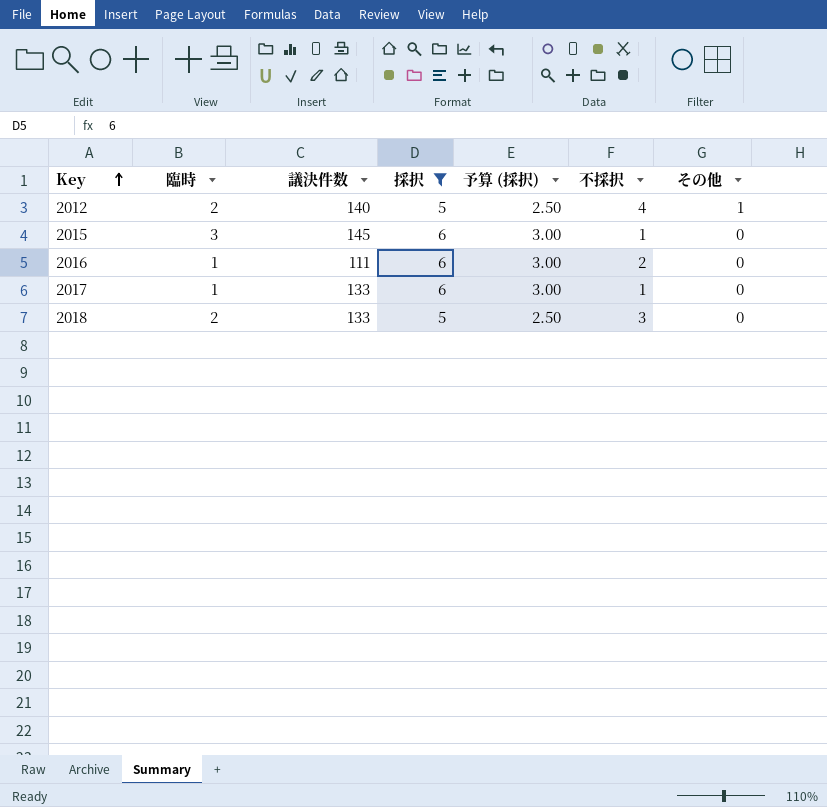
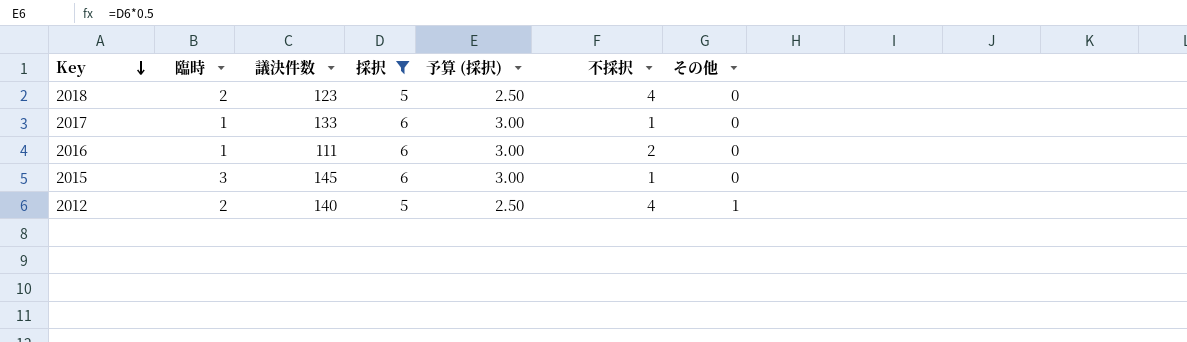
row order: Key ascending -> Key descending
2018 | 議決件数: 133 -> 123
2018 | 不採択: 3 -> 4

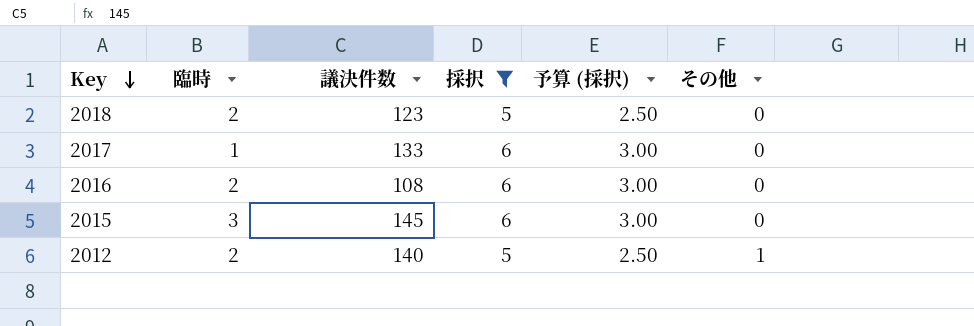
column 不採択 | position: 6 -> none
2016 | 臨時: 1 -> 2
2016 | 議決件数: 111 -> 108

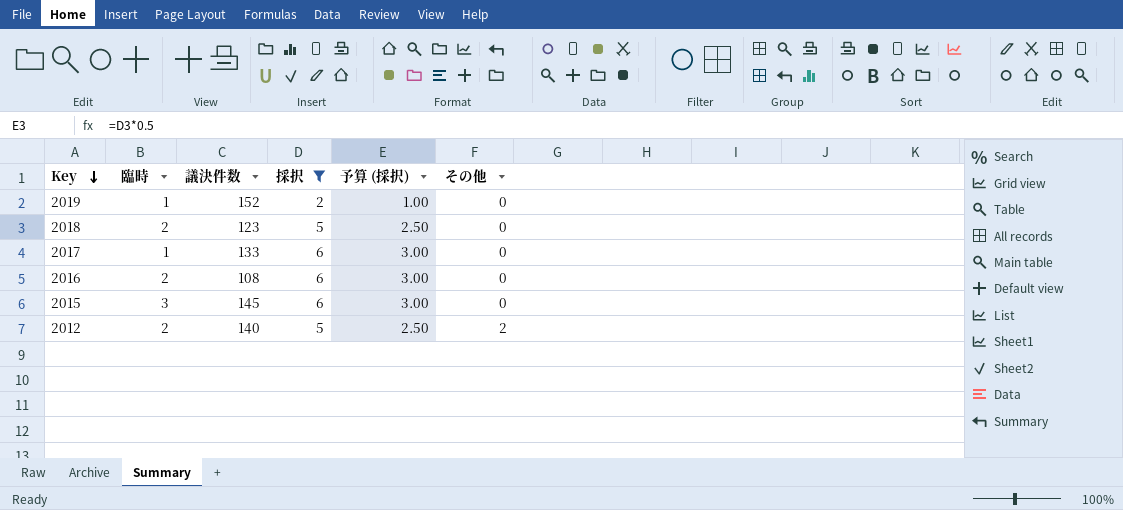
row 2019: none -> 1 | 152 | 2 | 1.00 | 0
2012 | その他: 1 -> 2

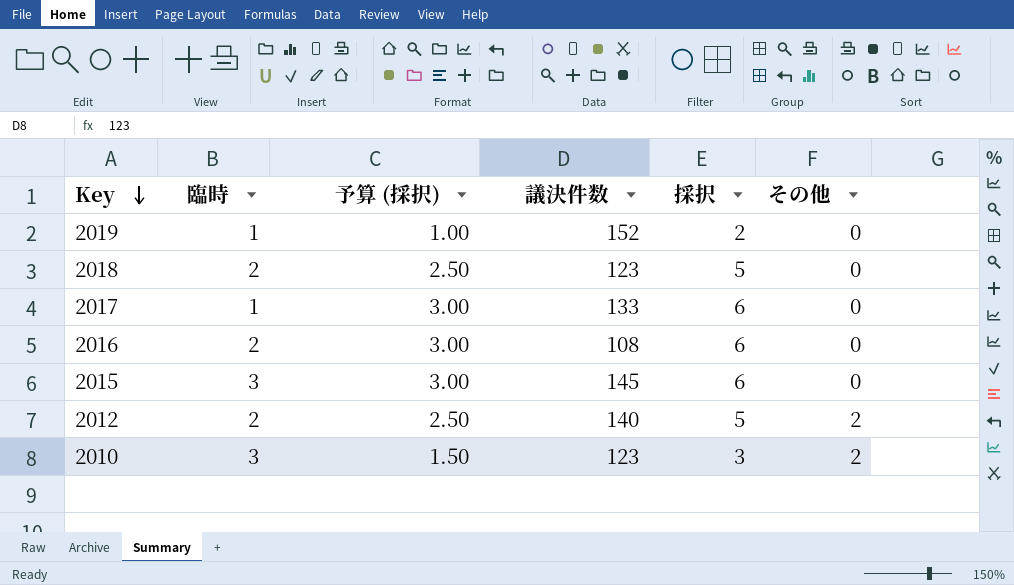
filter: 採択 != 3 -> none
column 予算 (採択) | position: 5 -> 3

